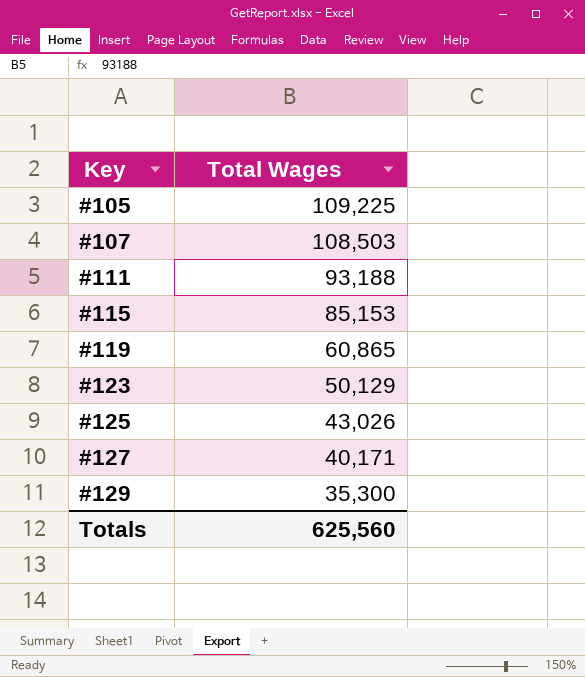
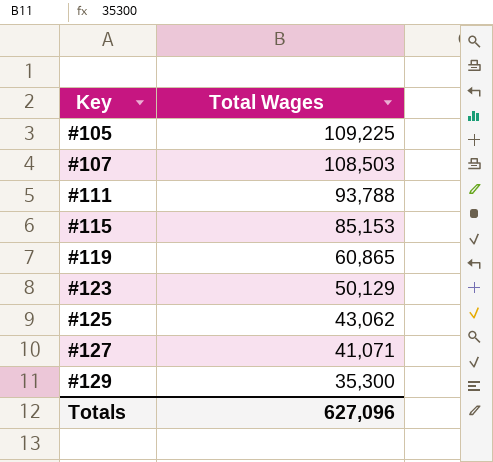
#111 | Total Wages: 93,188 -> 93,788
#125 | Total Wages: 43,026 -> 43,062
#127 | Total Wages: 40,171 -> 41,071
Totals | Total Wages: 625,560 -> 627,096

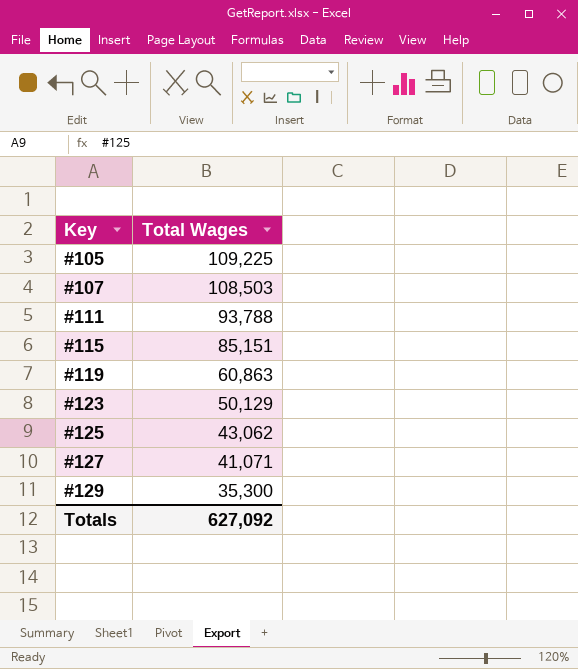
#115 | Total Wages: 85,153 -> 85,151
#119 | Total Wages: 60,865 -> 60,863
Totals | Total Wages: 627,096 -> 627,092

